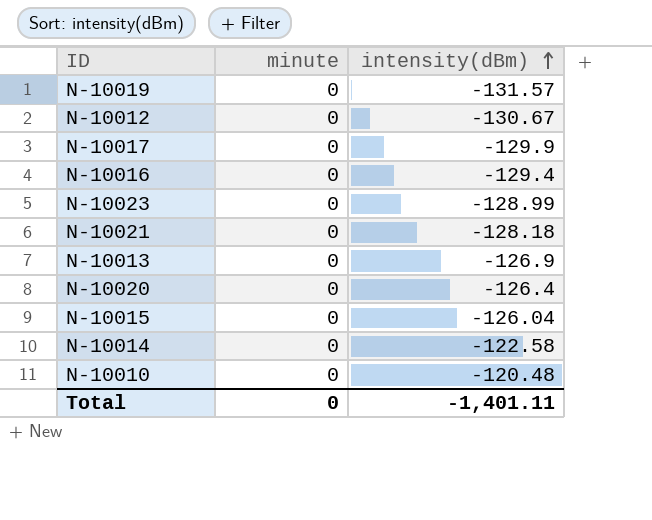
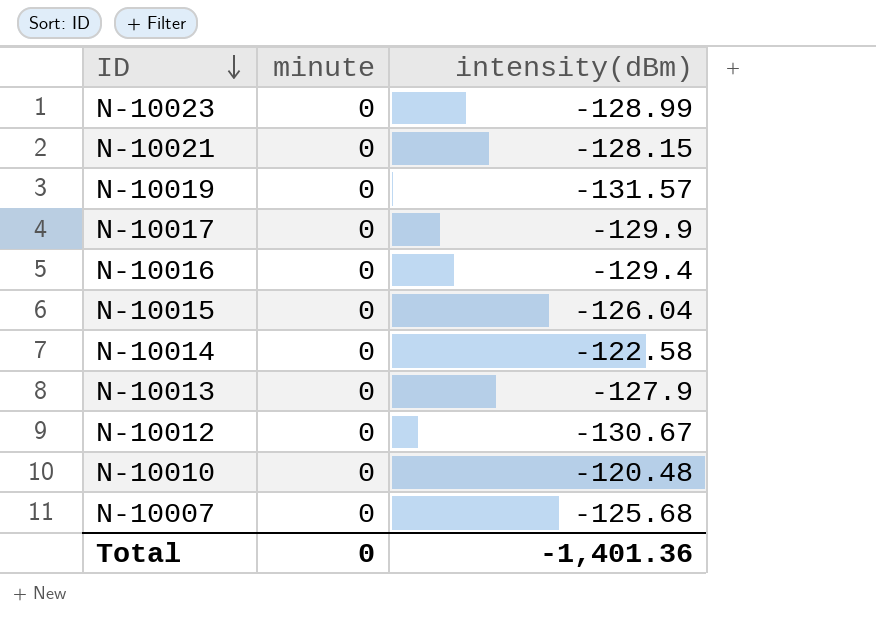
row order: intensity(dBm) ascending -> ID descending
row N-10020: 0 | -126.4 -> none
N-10021 | intensity(dBm): -128.18 -> -128.15
N-10013 | intensity(dBm): -126.9 -> -127.9
row N-10007: none -> 0 | -125.68
Total | intensity(dBm): -1,401.11 -> -1,401.36

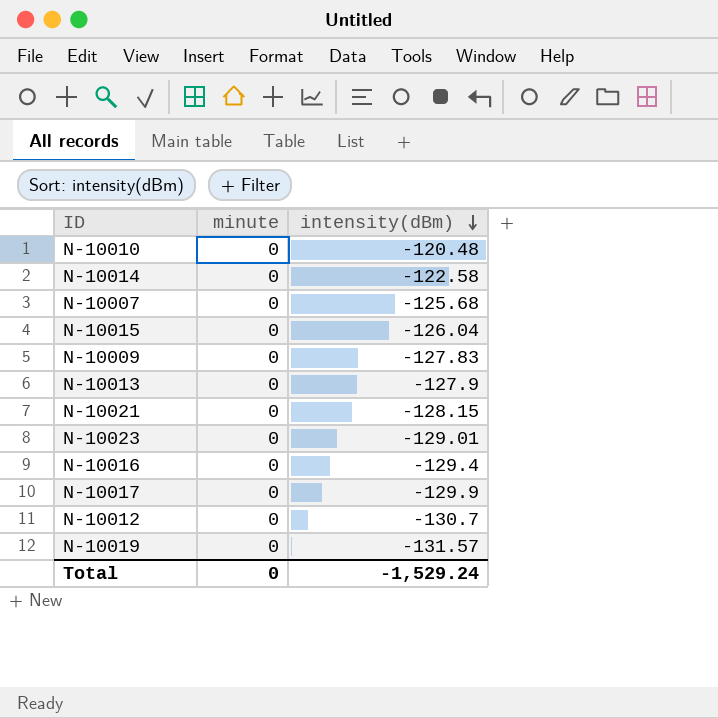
row order: ID descending -> intensity(dBm) descending
row N-10009: none -> 0 | -127.83
N-10023 | intensity(dBm): -128.99 -> -129.01
N-10012 | intensity(dBm): -130.67 -> -130.7
Total | intensity(dBm): -1,401.36 -> -1,529.24

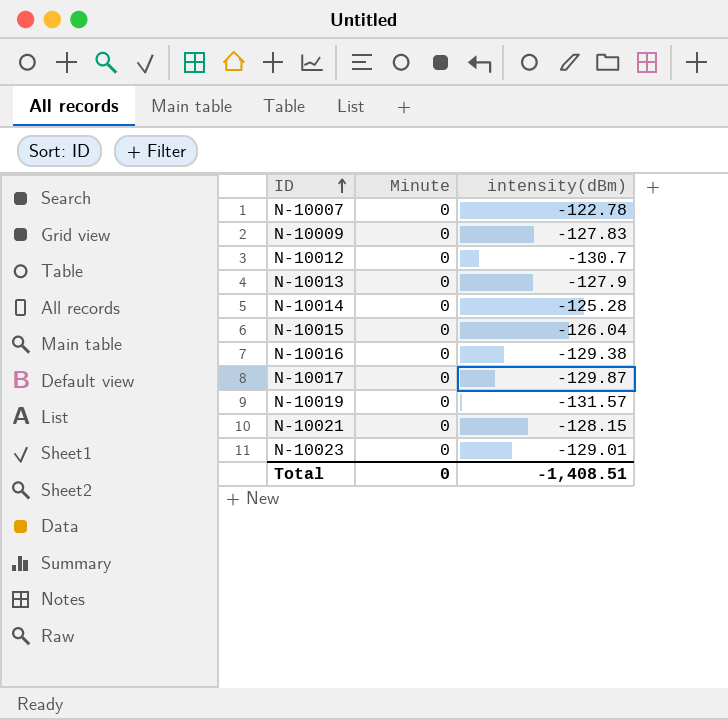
row order: intensity(dBm) descending -> ID ascending
column name: minute -> Minute
row N-10010: 0 | -120.48 -> none
N-10007 | intensity(dBm): -125.68 -> -122.78
N-10014 | intensity(dBm): -122.58 -> -125.28
N-10016 | intensity(dBm): -129.4 -> -129.38
N-10017 | intensity(dBm): -129.9 -> -129.87
Total | intensity(dBm): -1,529.24 -> -1,408.51

